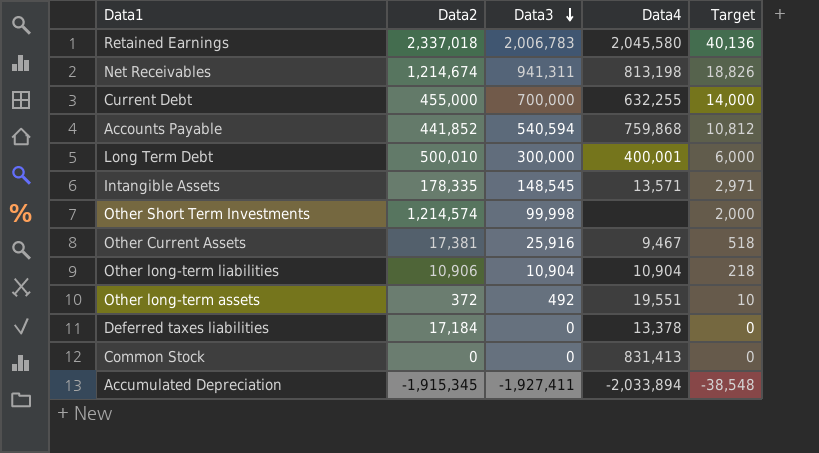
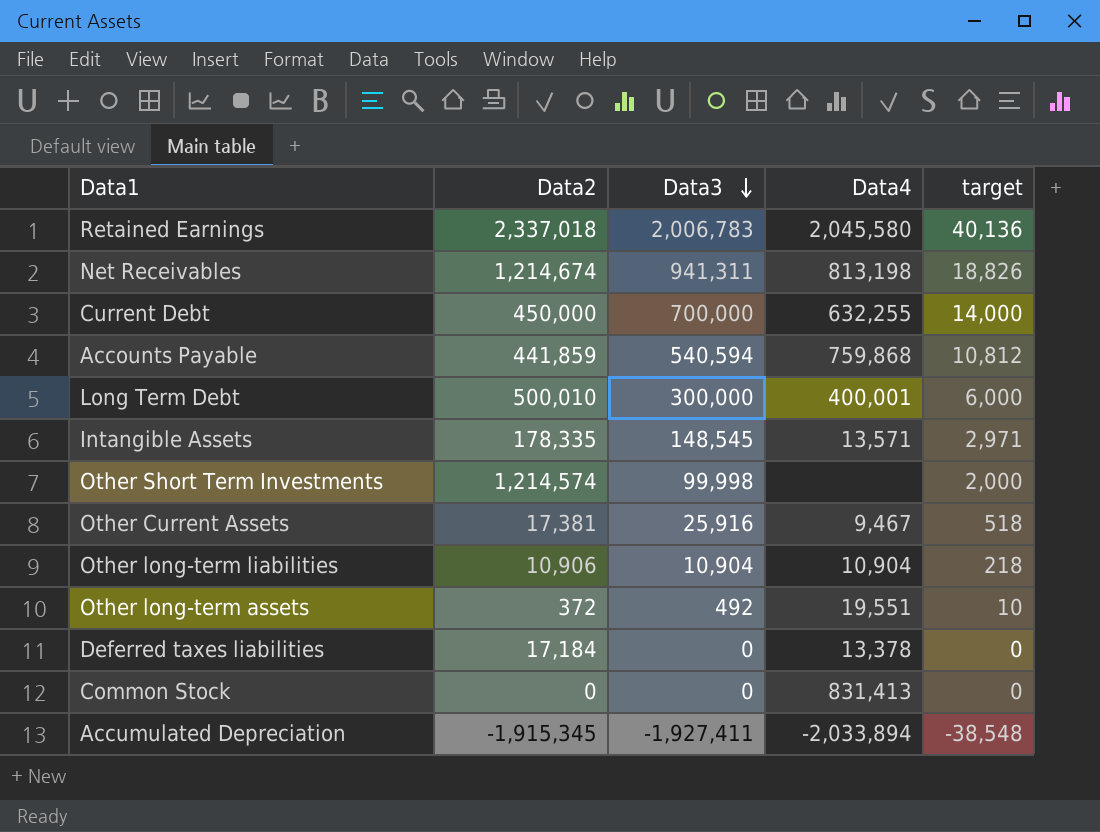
column name: Target -> target
Current Debt | Data2: 455,000 -> 450,000
Accounts Payable | Data2: 441,852 -> 441,859

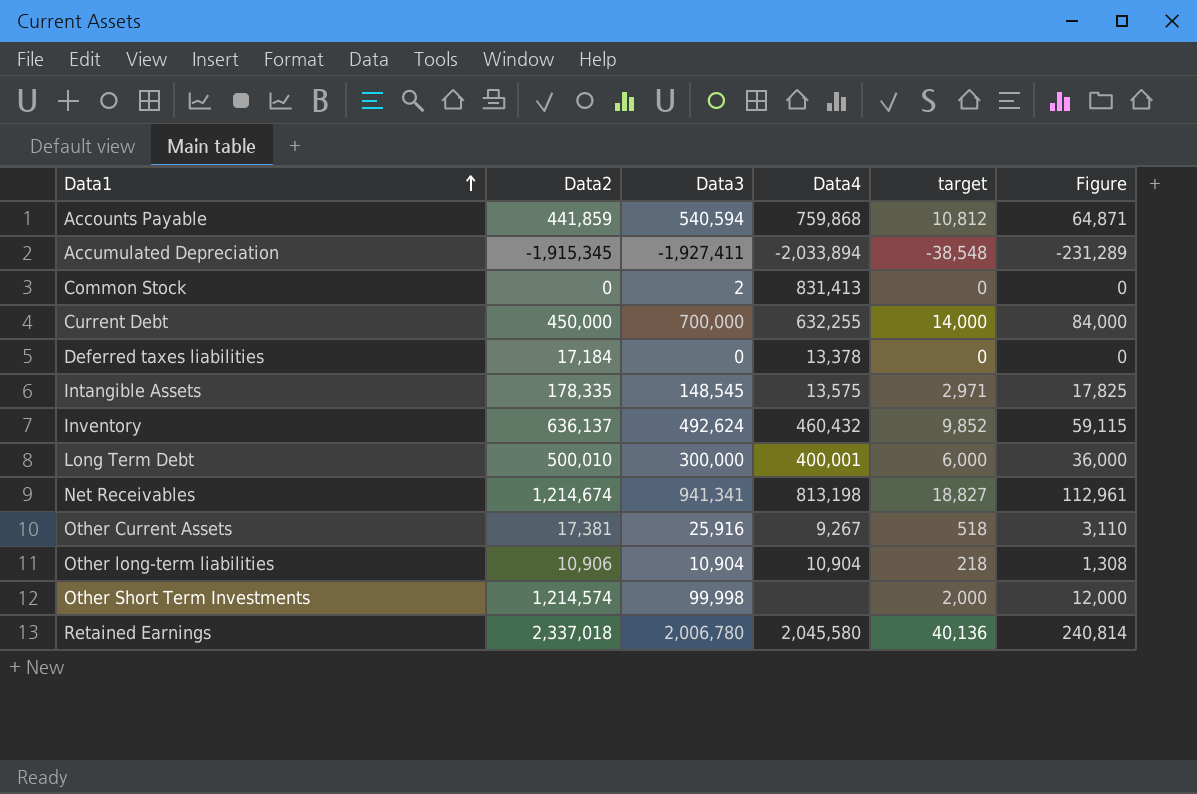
row order: Data3 descending -> Data1 ascending
column Figure | formula: none -> [Data3] * 0.12
row Other long-term assets: 372 | 492 | 19,551 | 10 -> none
Common Stock | Data3: 0 -> 2
Intangible Assets | Data4: 13,571 -> 13,575
row Inventory: none -> 636,137 | 492,624 | 460,432 | 9,852 | 59,115
Net Receivables | Data3: 941,311 -> 941,341
Net Receivables | target: 18,826 -> 18,827
Other Current Assets | Data4: 9,467 -> 9,267
Retained Earnings | Data3: 2,006,783 -> 2,006,780

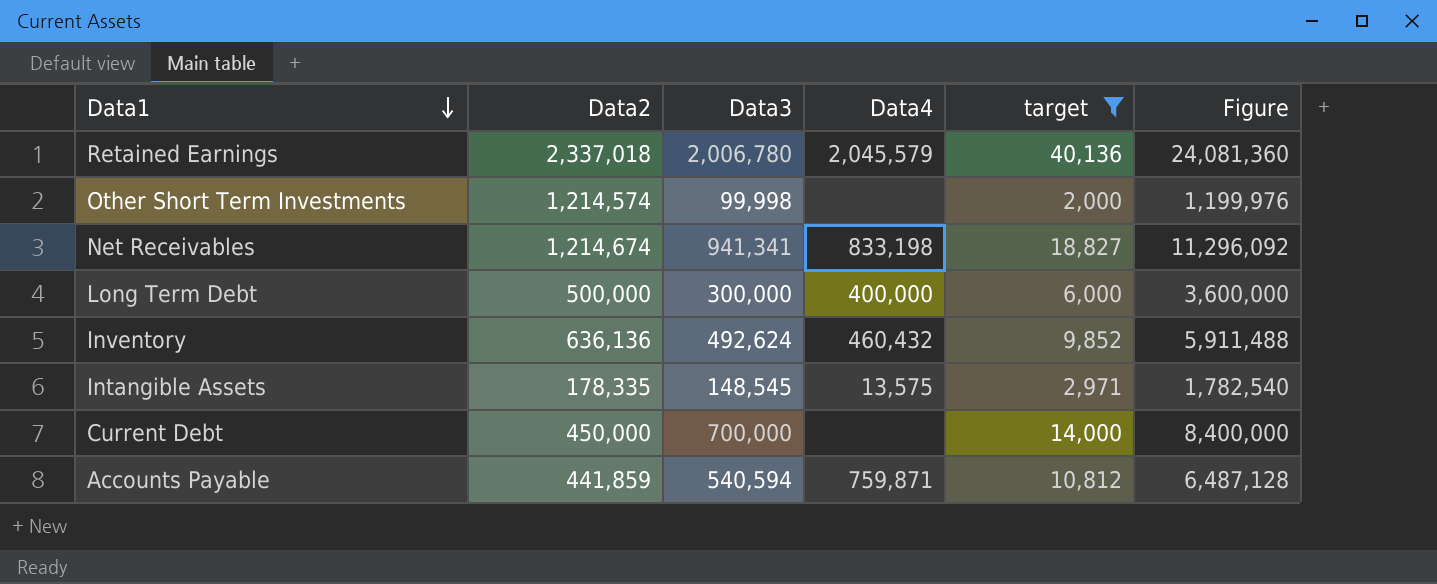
filter: none -> target >= 2,000
row order: Data1 ascending -> Data1 descending
column Figure | formula: [Data3] * 0.12 -> [Data3] * 12
Retained Earnings | Data4: 2,045,580 -> 2,045,579
Net Receivables | Data4: 813,198 -> 833,198
Long Term Debt | Data2: 500,010 -> 500,000
Long Term Debt | Data4: 400,001 -> 400,000
Inventory | Data2: 636,137 -> 636,136
Current Debt | Data4: 632,255 -> none
Accounts Payable | Data4: 759,868 -> 759,871

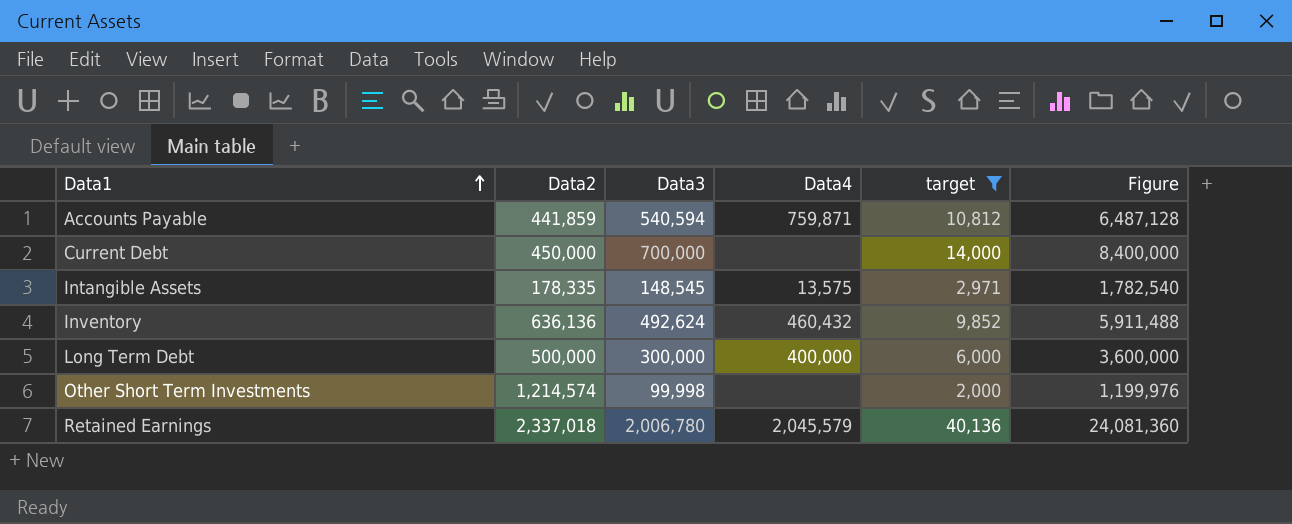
row order: Data1 descending -> Data1 ascending
row Net Receivables: 1,214,674 | 941,341 | 833,198 | 18,827 | 11,296,092 -> none

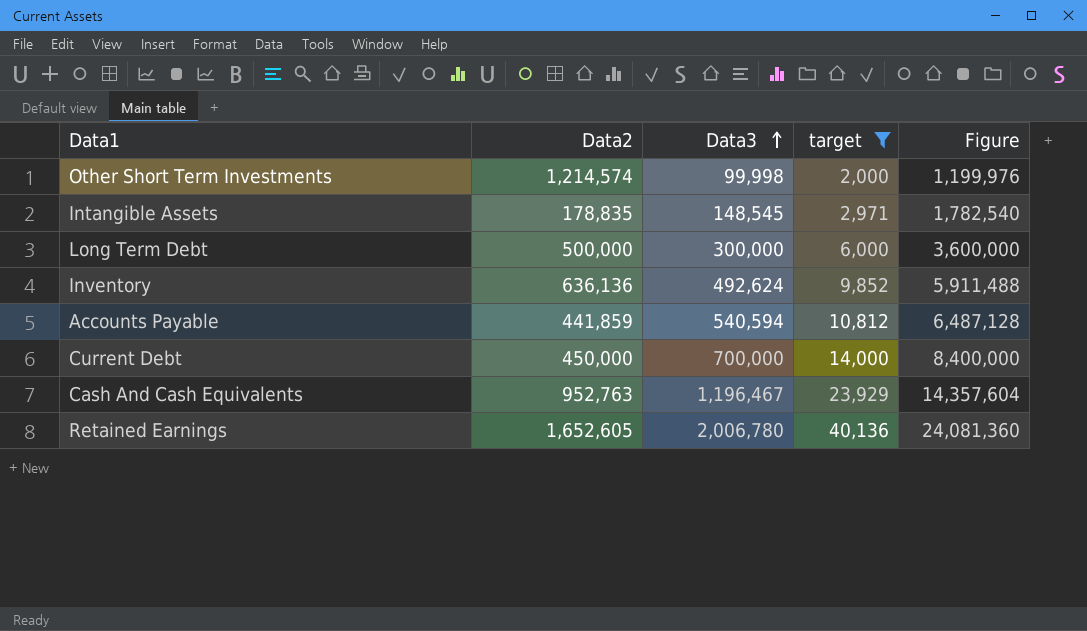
row order: Data1 ascending -> Data3 ascending
column Data4 | position: 4 -> none
Intangible Assets | Data2: 178,335 -> 178,835
row Cash And Cash Equivalents: none -> 952,763 | 1,196,467 | 23,929 | 14,357,604
Retained Earnings | Data2: 2,337,018 -> 1,652,605

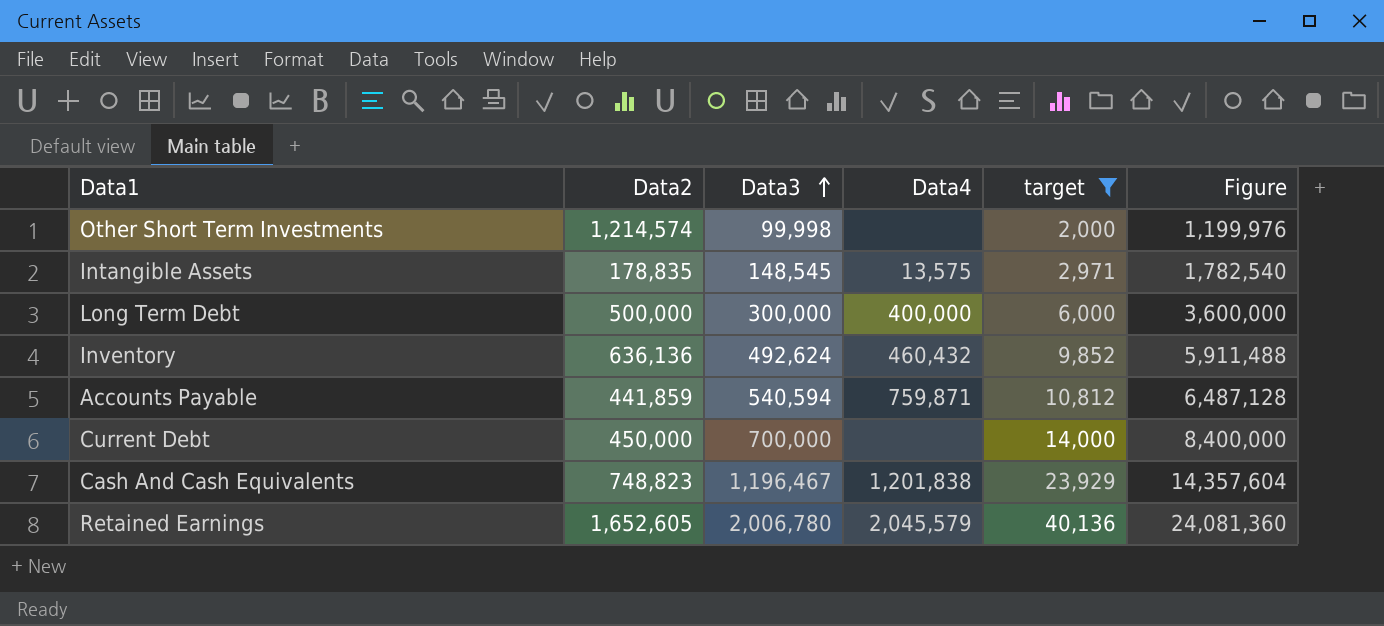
column Data4 | position: none -> 4
Cash And Cash Equivalents | Data2: 952,763 -> 748,823

